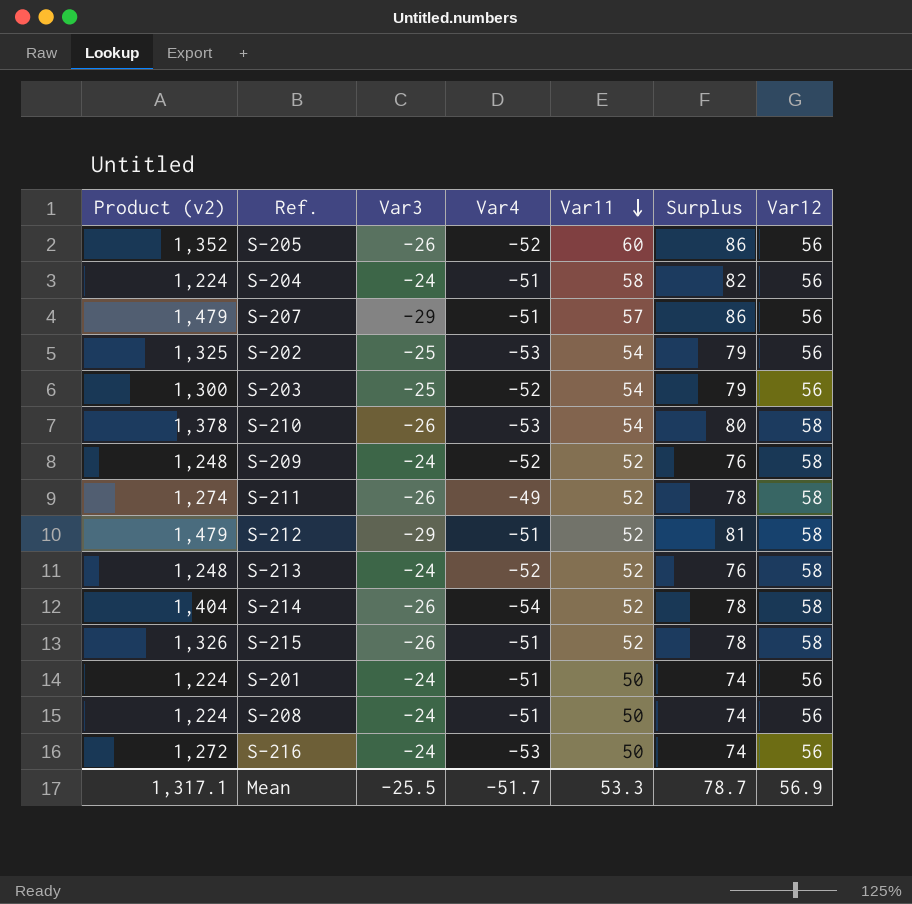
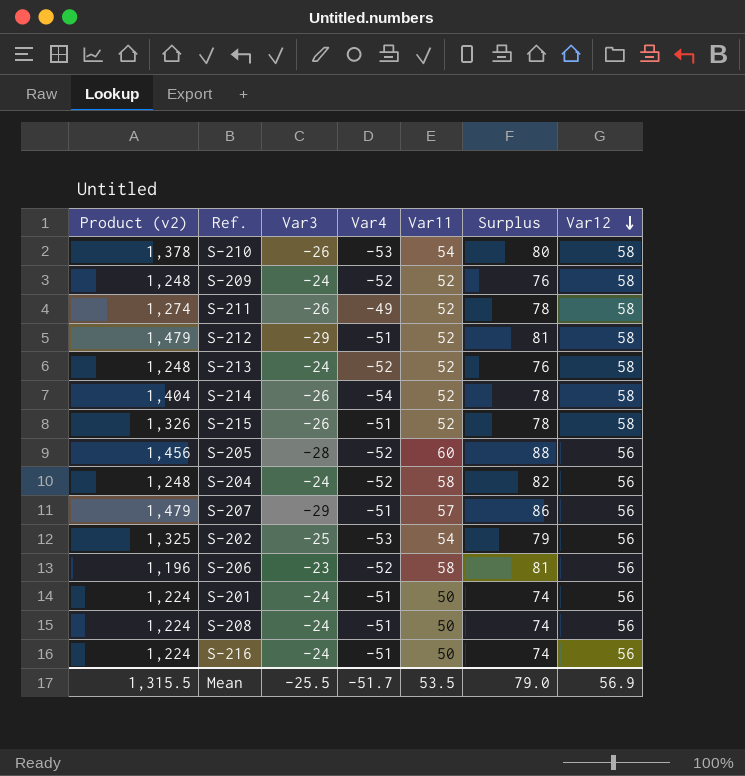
row order: Var11 descending -> Var12 descending
row S-203: 1,300 | -25 | -52 | 54 | 79 | 56 -> none
S-205 | Product (v2): 1,352 -> 1,456
S-205 | Var3: -26 -> -28
S-205 | Surplus: 86 -> 88
S-204 | Product (v2): 1,224 -> 1,248
S-204 | Var4: -51 -> -52
row S-206: none -> 1,196 | -23 | -52 | 58 | 81 | 56
S-216 | Product (v2): 1,272 -> 1,224
S-216 | Var4: -53 -> -51
Mean | Product (v2): 1,317.1 -> 1,315.5
Mean | Var11: 53.3 -> 53.5
Mean | Surplus: 78.7 -> 79.0

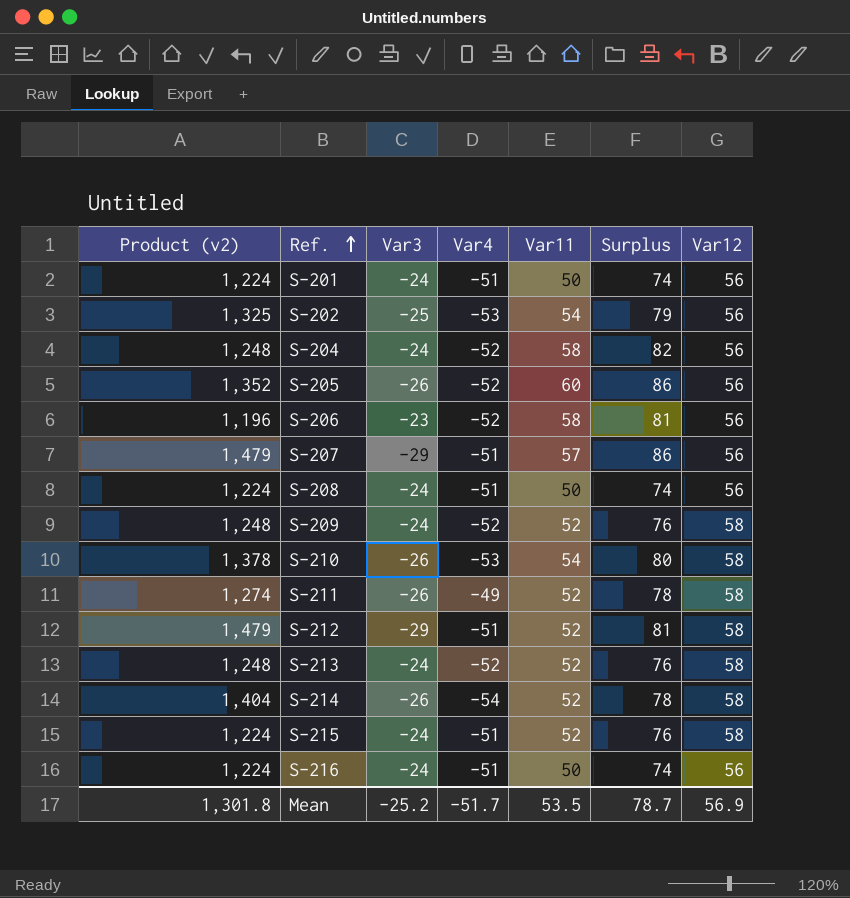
row order: Var12 descending -> Ref. ascending
S-205 | Product (v2): 1,456 -> 1,352
S-205 | Var3: -28 -> -26
S-205 | Surplus: 88 -> 86
S-215 | Product (v2): 1,326 -> 1,224
S-215 | Var3: -26 -> -24
S-215 | Surplus: 78 -> 76
Mean | Product (v2): 1,315.5 -> 1,301.8
Mean | Var3: -25.5 -> -25.2
Mean | Surplus: 79.0 -> 78.7

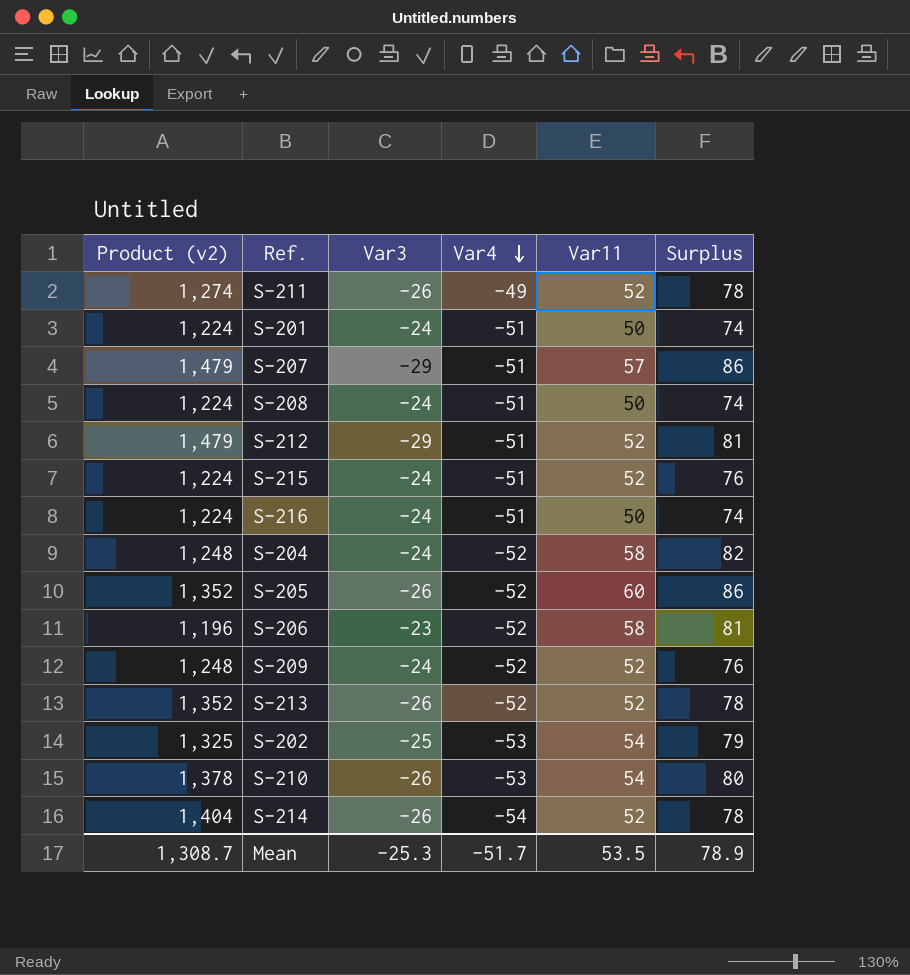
row order: Ref. ascending -> Var4 descending
column Var12 | position: 7 -> none
S-213 | Product (v2): 1,248 -> 1,352
S-213 | Var3: -24 -> -26
S-213 | Surplus: 76 -> 78
Mean | Product (v2): 1,301.8 -> 1,308.7
Mean | Var3: -25.2 -> -25.3
Mean | Surplus: 78.7 -> 78.9

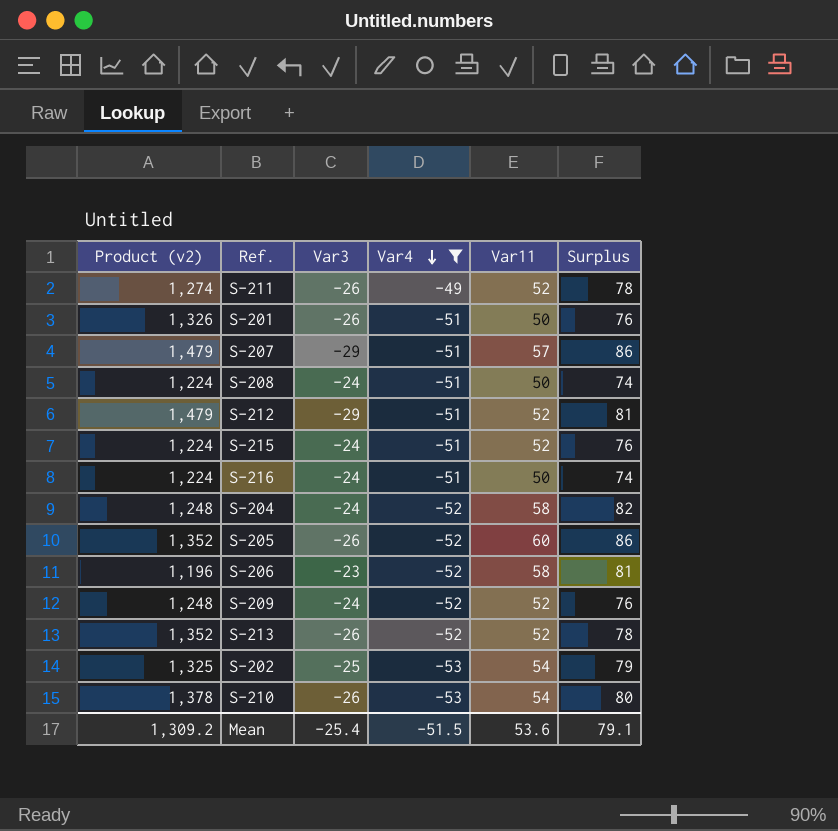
filter: none -> Var4 != -54
S-201 | Product (v2): 1,224 -> 1,326
S-201 | Var3: -24 -> -26
S-201 | Surplus: 74 -> 76
Mean | Product (v2): 1,308.7 -> 1,309.2
Mean | Var3: -25.3 -> -25.4
Mean | Var4: -51.7 -> -51.5
Mean | Var11: 53.5 -> 53.6
Mean | Surplus: 78.9 -> 79.1

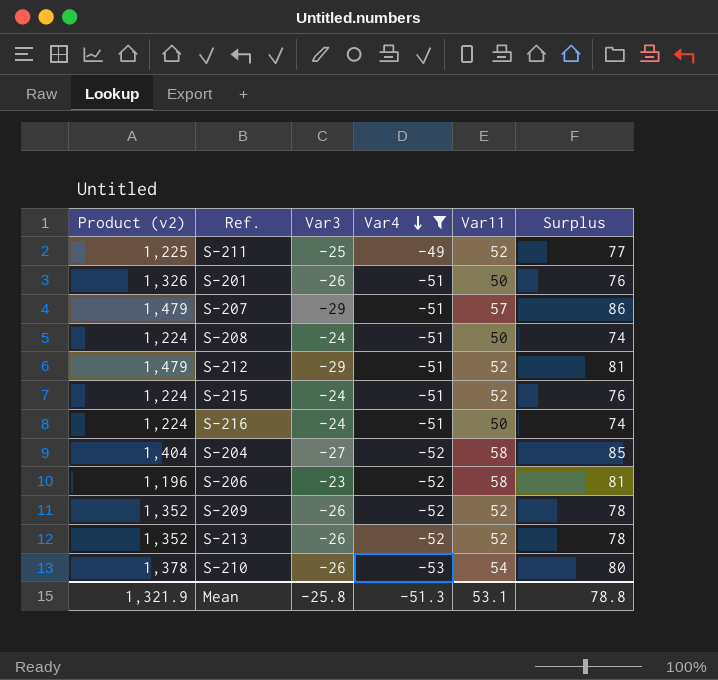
row S-205: 1,352 | -26 | -52 | 60 | 86 -> none
row S-202: 1,325 | -25 | -53 | 54 | 79 -> none
S-211 | Product (v2): 1,274 -> 1,225
S-211 | Var3: -26 -> -25
S-211 | Surplus: 78 -> 77
S-204 | Product (v2): 1,248 -> 1,404
S-204 | Var3: -24 -> -27
S-204 | Surplus: 82 -> 85
S-209 | Product (v2): 1,248 -> 1,352
S-209 | Var3: -24 -> -26
S-209 | Surplus: 76 -> 78
Mean | Product (v2): 1,309.2 -> 1,321.9
Mean | Var3: -25.4 -> -25.8
Mean | Var4: -51.5 -> -51.3
Mean | Var11: 53.6 -> 53.1
Mean | Surplus: 79.1 -> 78.8

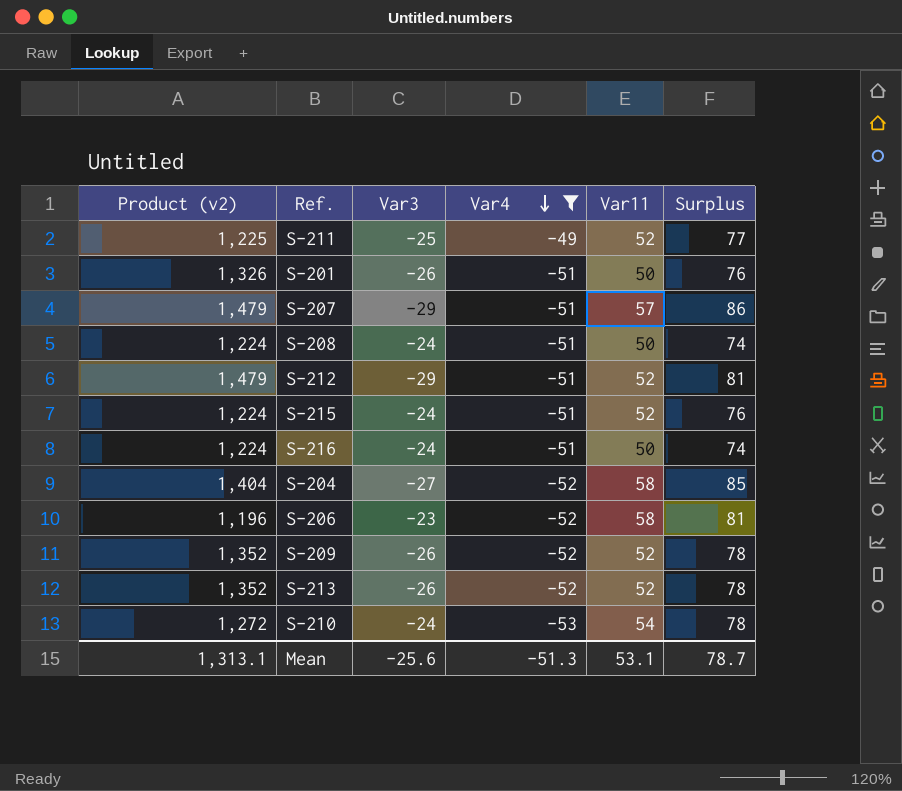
S-210 | Product (v2): 1,378 -> 1,272
S-210 | Var3: -26 -> -24
S-210 | Surplus: 80 -> 78
Mean | Product (v2): 1,321.9 -> 1,313.1
Mean | Var3: -25.8 -> -25.6
Mean | Surplus: 78.8 -> 78.7

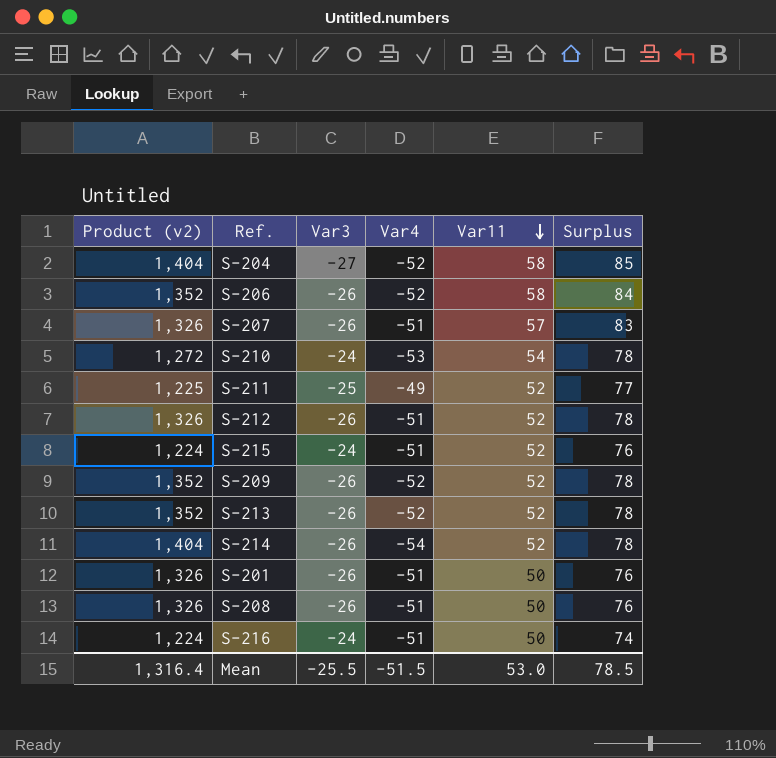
filter: Var4 != -54 -> none
row order: Var4 descending -> Var11 descending
S-206 | Product (v2): 1,196 -> 1,352
S-206 | Var3: -23 -> -26
S-206 | Surplus: 81 -> 84
S-207 | Product (v2): 1,479 -> 1,326
S-207 | Var3: -29 -> -26
S-207 | Surplus: 86 -> 83
S-212 | Product (v2): 1,479 -> 1,326
S-212 | Var3: -29 -> -26
S-212 | Surplus: 81 -> 78
S-208 | Product (v2): 1,224 -> 1,326
S-208 | Var3: -24 -> -26
S-208 | Surplus: 74 -> 76
Mean | Product (v2): 1,313.1 -> 1,316.4
Mean | Var3: -25.6 -> -25.5
Mean | Var4: -51.3 -> -51.5
Mean | Var11: 53.1 -> 53.0
Mean | Surplus: 78.7 -> 78.5

